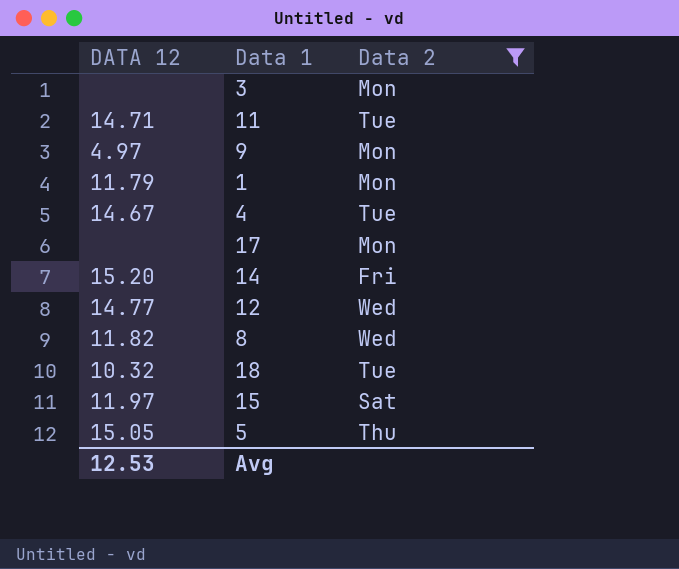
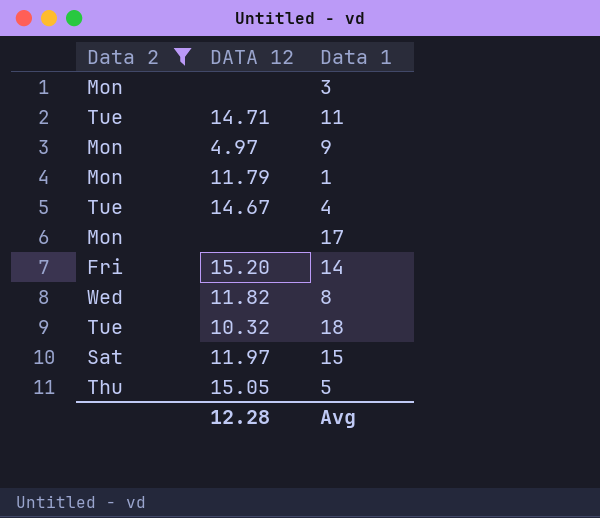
column Data 2 | position: 3 -> 1
row 12: 14.77 | Wed -> none
Avg | DATA 12: 12.53 -> 12.28

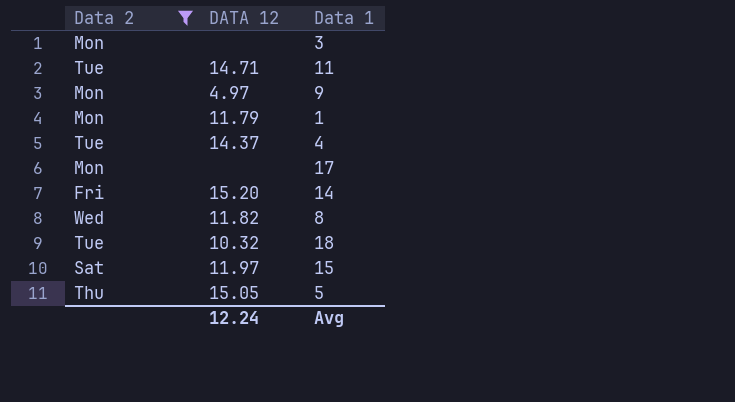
4 | DATA 12: 14.67 -> 14.37
Avg | DATA 12: 12.28 -> 12.24

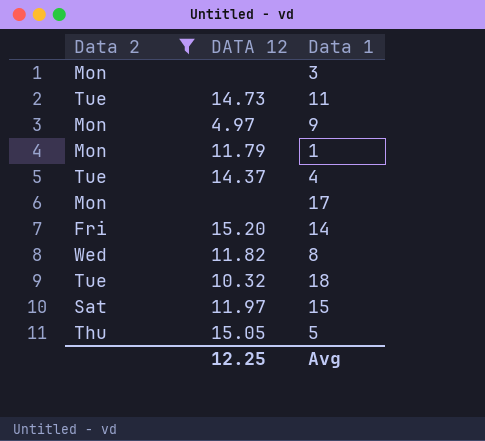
11 | DATA 12: 14.71 -> 14.73
Avg | DATA 12: 12.24 -> 12.25

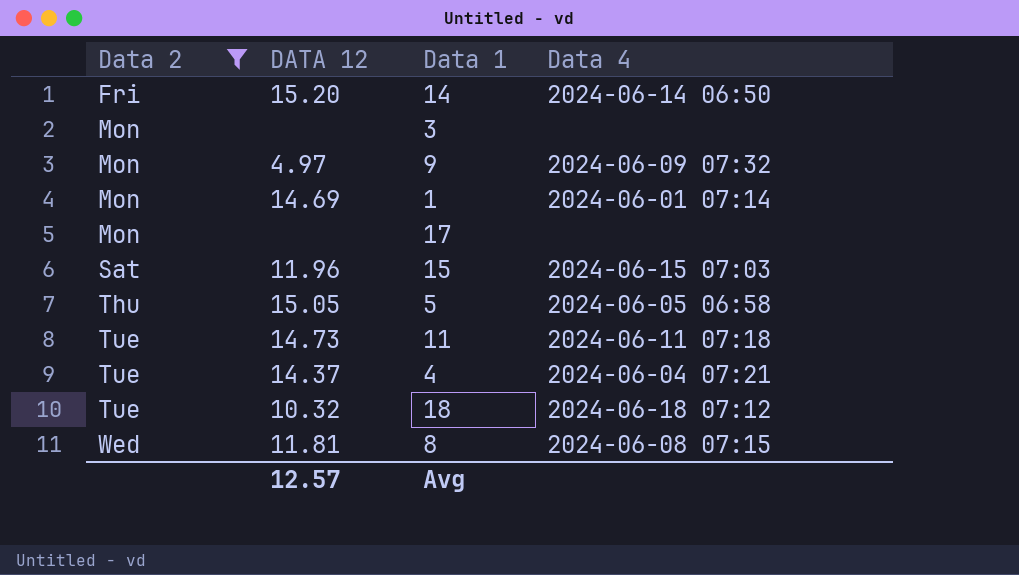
row order: none -> Data 2 ascending
column Data 4 | position: none -> 4
1 | DATA 12: 11.79 -> 14.69
15 | DATA 12: 11.97 -> 11.96
8 | DATA 12: 11.82 -> 11.81
Avg | DATA 12: 12.25 -> 12.57

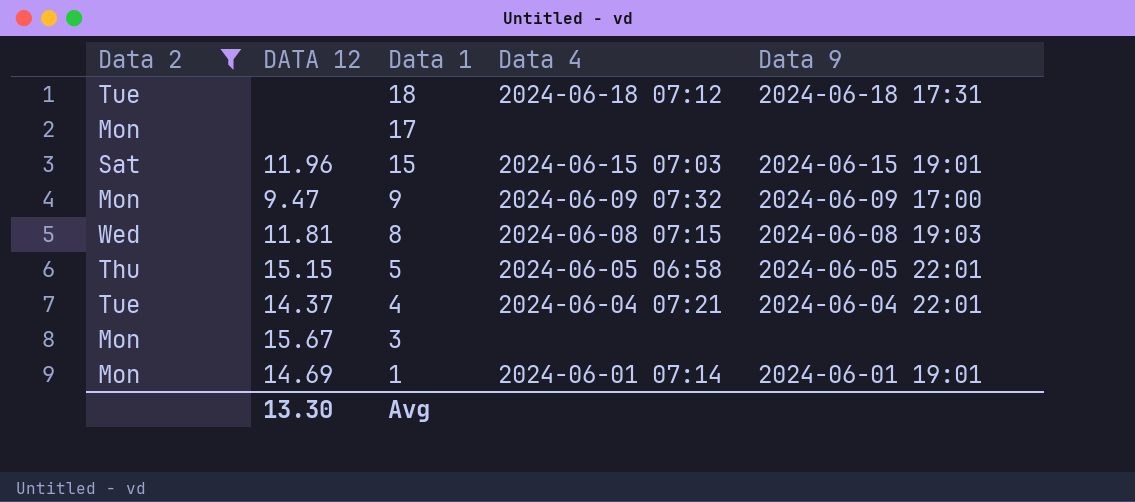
row order: Data 2 ascending -> Data 1 descending
column Data 9 | position: none -> 5
row 14: Fri | 15.20 | 2024-06-14 06:50 -> none
row 11: Tue | 14.73 | 2024-06-11 07:18 -> none
18 | DATA 12: 10.32 -> none
9 | DATA 12: 4.97 -> 9.47
5 | DATA 12: 15.05 -> 15.15
3 | DATA 12: none -> 15.67
Avg | DATA 12: 12.57 -> 13.30

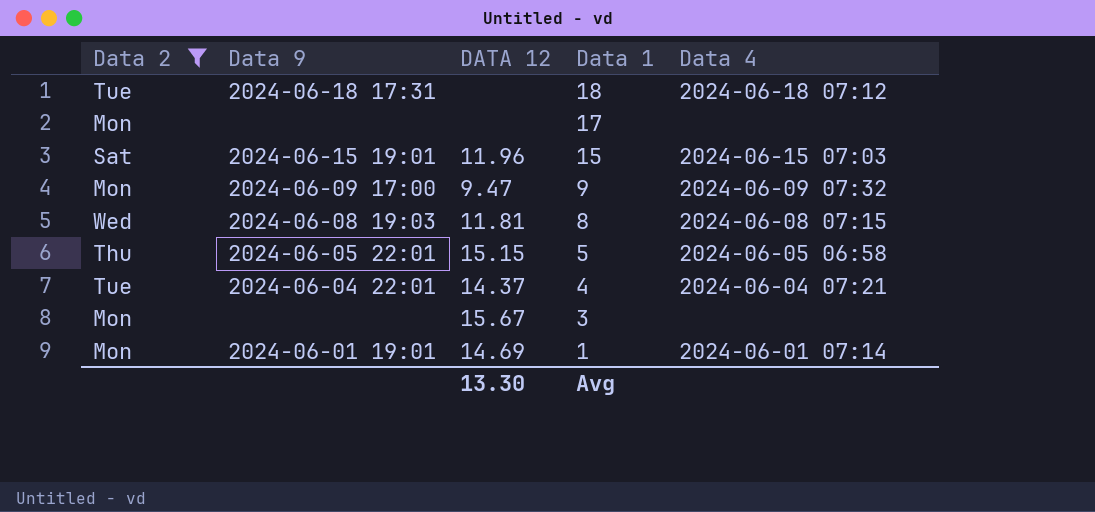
column Data 9 | position: 5 -> 2

